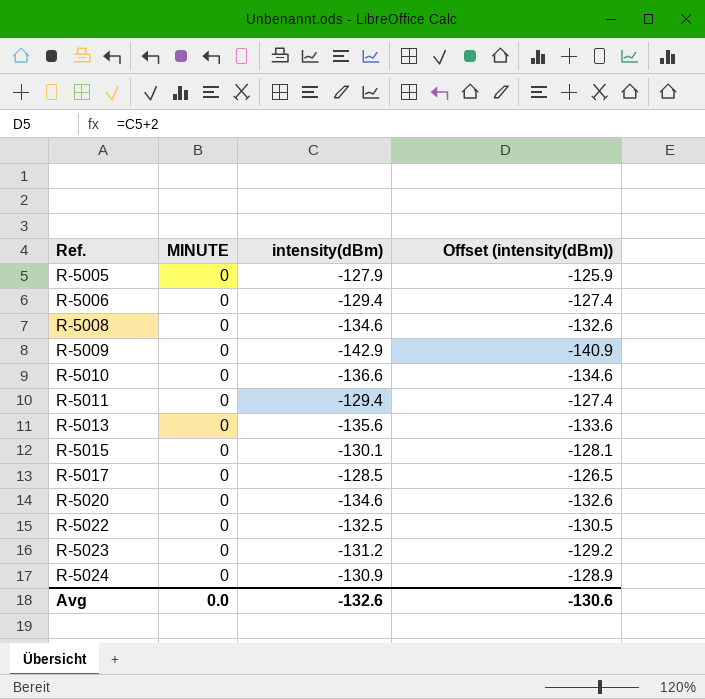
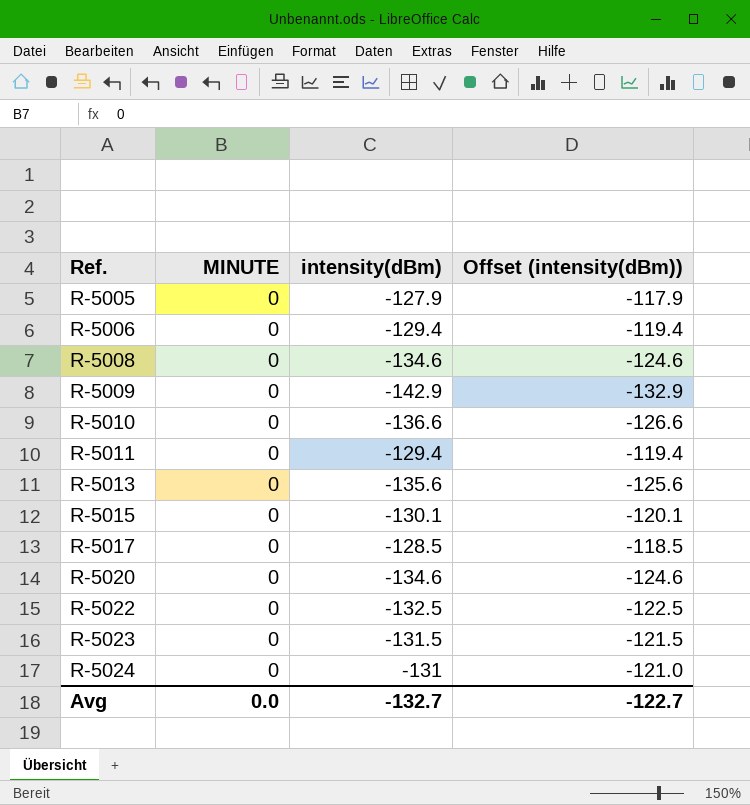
column Offset (intensity(dBm)) | formula: [intensity(dBm)] + 2 -> [intensity(dBm)] + 10
R-5023 | intensity(dBm): -131.2 -> -131.5
R-5024 | intensity(dBm): -130.9 -> -131
Avg | intensity(dBm): -132.6 -> -132.7
Avg | Offset (intensity(dBm)): -130.6 -> -122.7

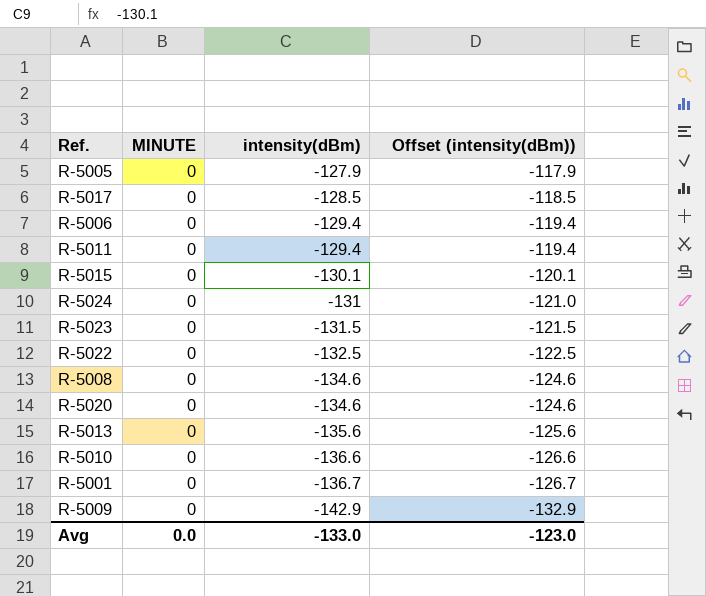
row order: Ref. ascending -> intensity(dBm) descending
row R-5001: none -> 0 | -136.7 | -126.7
Avg | intensity(dBm): -132.7 -> -133.0
Avg | Offset (intensity(dBm)): -122.7 -> -123.0

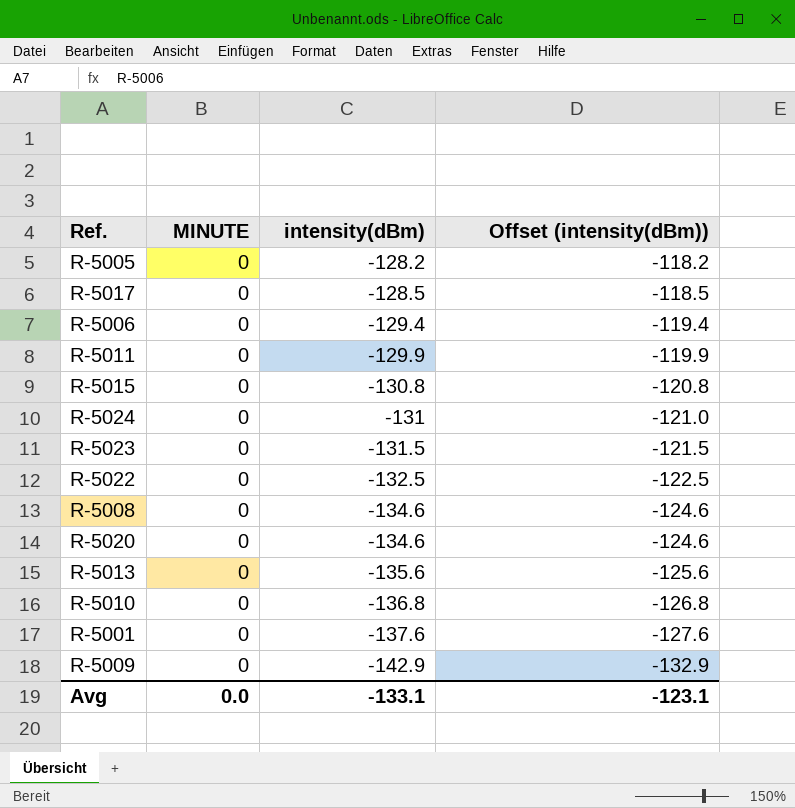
R-5005 | intensity(dBm): -127.9 -> -128.2
R-5005 | Offset (intensity(dBm)): -117.9 -> -118.2
R-5011 | intensity(dBm): -129.4 -> -129.9
R-5011 | Offset (intensity(dBm)): -119.4 -> -119.9
R-5015 | intensity(dBm): -130.1 -> -130.8
R-5015 | Offset (intensity(dBm)): -120.1 -> -120.8
R-5010 | intensity(dBm): -136.6 -> -136.8
R-5010 | Offset (intensity(dBm)): -126.6 -> -126.8
R-5001 | intensity(dBm): -136.7 -> -137.6
R-5001 | Offset (intensity(dBm)): -126.7 -> -127.6
Avg | intensity(dBm): -133.0 -> -133.1
Avg | Offset (intensity(dBm)): -123.0 -> -123.1

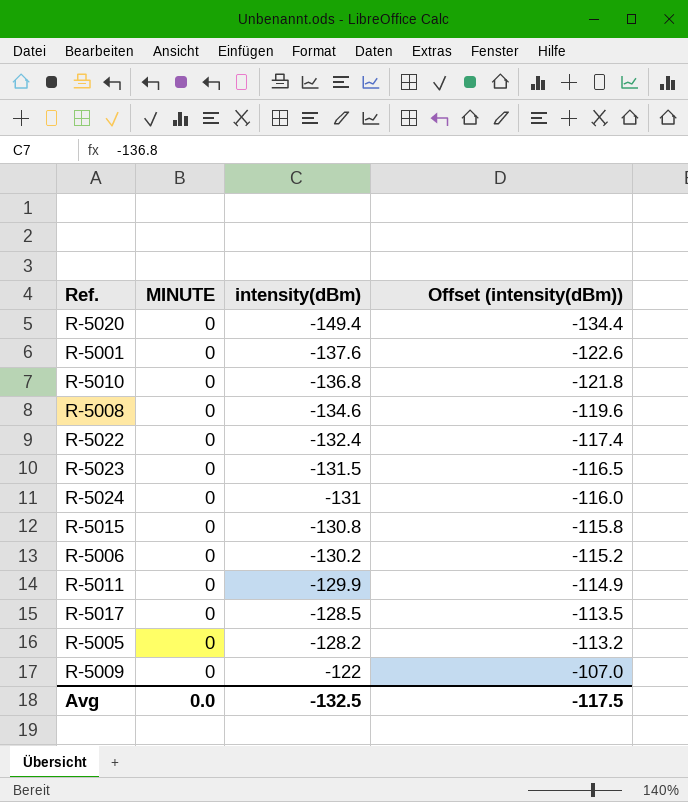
row order: intensity(dBm) descending -> intensity(dBm) ascending
column Offset (intensity(dBm)) | formula: [intensity(dBm)] + 10 -> [intensity(dBm)] + 15
row R-5013: 0 | -135.6 | -125.6 -> none
R-5020 | intensity(dBm): -134.6 -> -149.4
R-5022 | intensity(dBm): -132.5 -> -132.4
R-5006 | intensity(dBm): -129.4 -> -130.2
R-5009 | intensity(dBm): -142.9 -> -122
Avg | intensity(dBm): -133.1 -> -132.5
Avg | Offset (intensity(dBm)): -123.1 -> -117.5

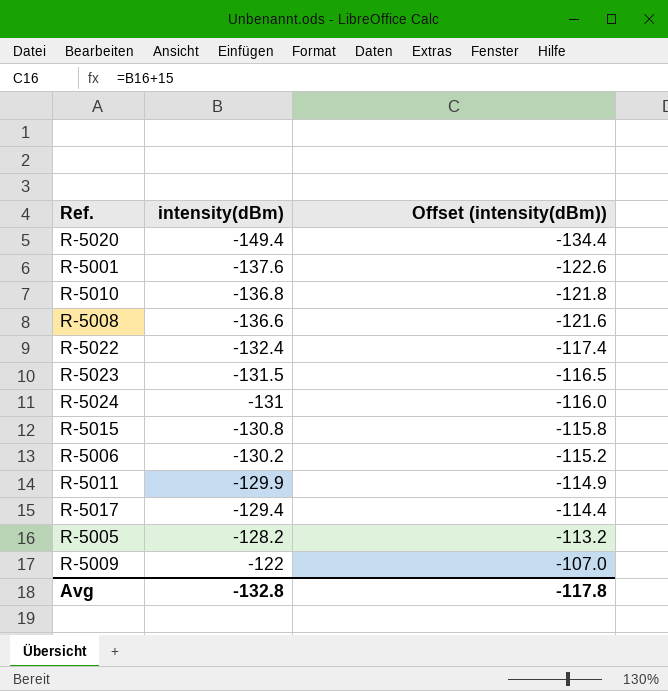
column MINUTE | position: 2 -> none
R-5008 | intensity(dBm): -134.6 -> -136.6
R-5008 | Offset (intensity(dBm)): -119.6 -> -121.6
R-5017 | intensity(dBm): -128.5 -> -129.4
R-5017 | Offset (intensity(dBm)): -113.5 -> -114.4
Avg | intensity(dBm): -132.5 -> -132.8
Avg | Offset (intensity(dBm)): -117.5 -> -117.8

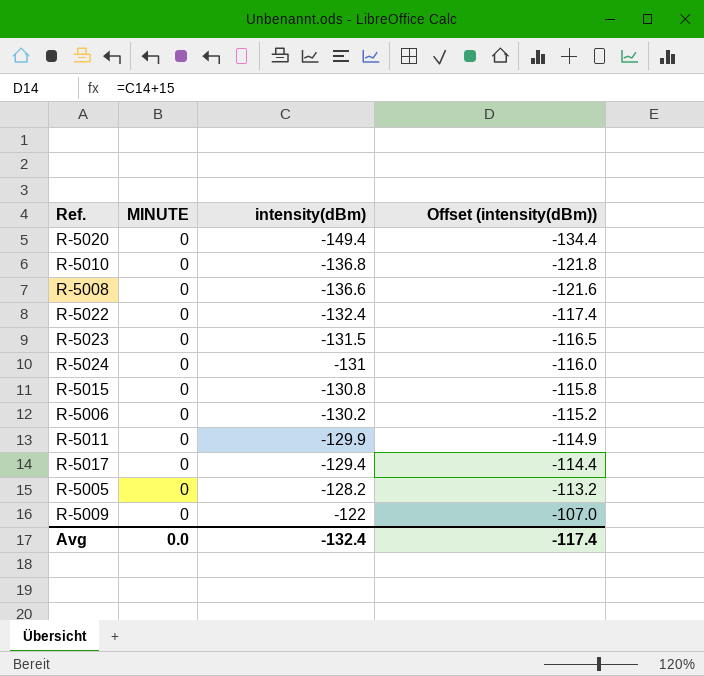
column MINUTE | position: none -> 2
row R-5001: -137.6 | -122.6 -> none
Avg | intensity(dBm): -132.8 -> -132.4
Avg | Offset (intensity(dBm)): -117.8 -> -117.4

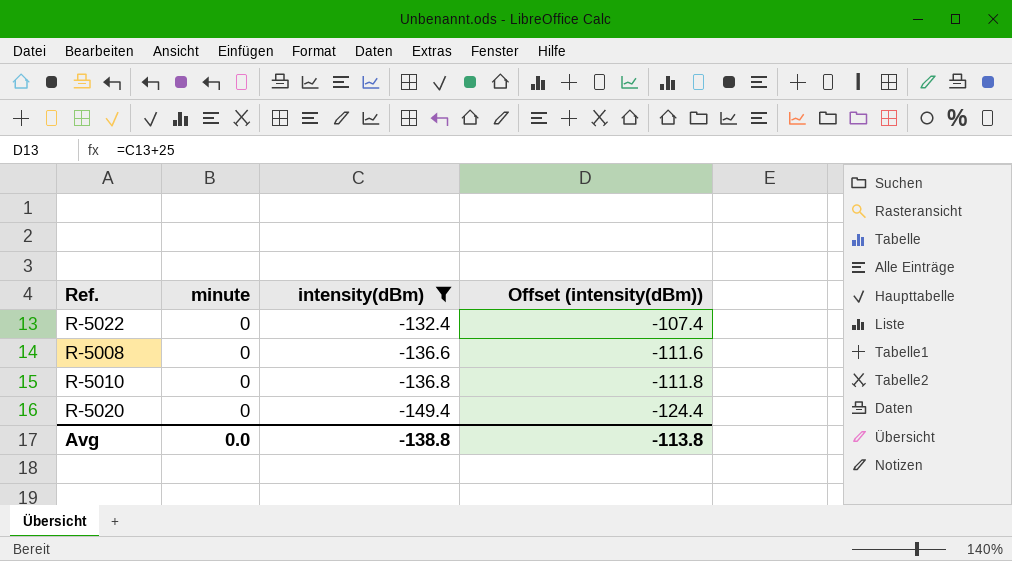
filter: none -> intensity(dBm) <= -132.4
row order: intensity(dBm) ascending -> intensity(dBm) descending
column name: MINUTE -> minute
column Offset (intensity(dBm)) | formula: [intensity(dBm)] + 15 -> [intensity(dBm)] + 25
Avg | intensity(dBm): -132.4 -> -138.8
Avg | Offset (intensity(dBm)): -117.4 -> -113.8

